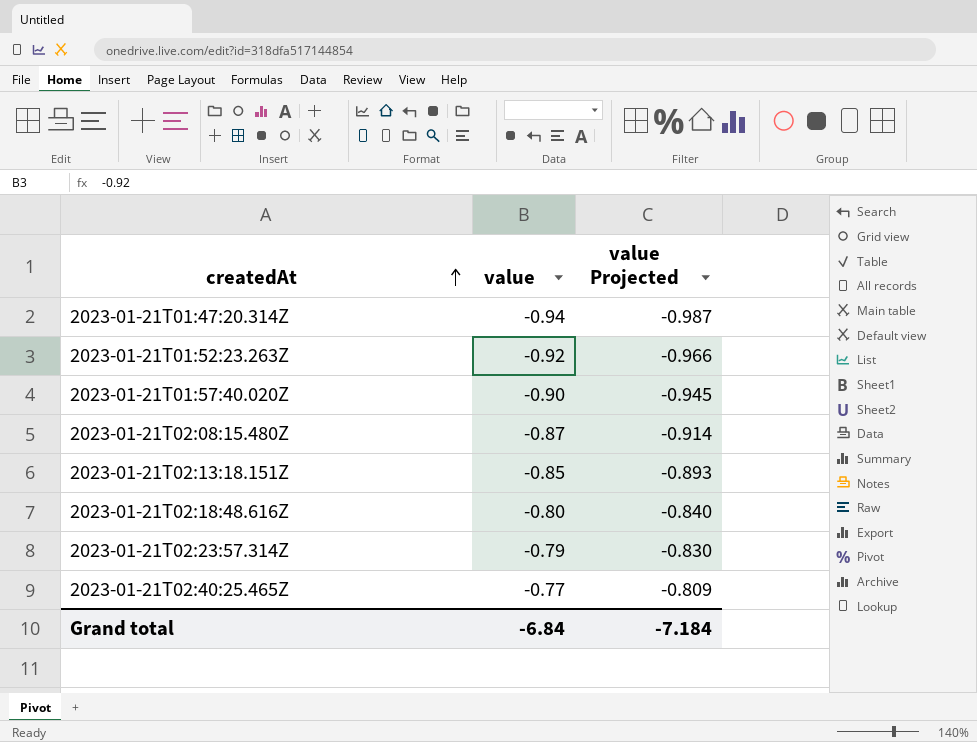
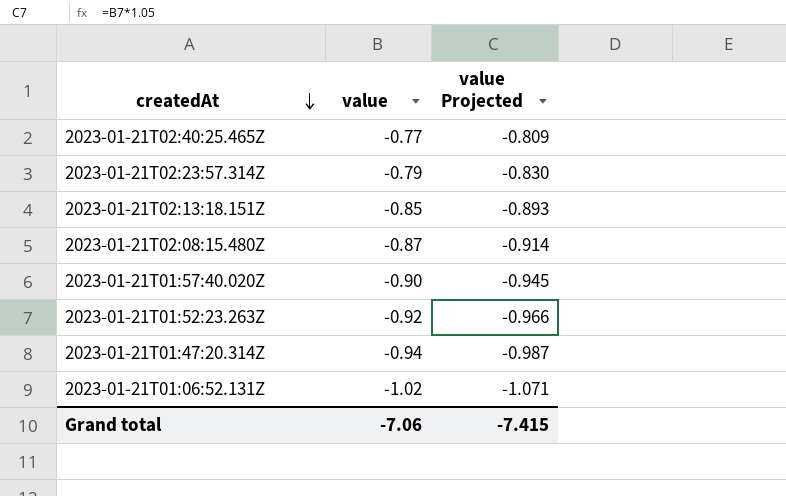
row order: createdAt ascending -> createdAt descending
row 2023-01-21T02:18:48.616Z: -0.80 | -0.840 -> none
row 2023-01-21T01:06:52.131Z: none -> -1.02 | -1.071
Grand total | value: -6.84 -> -7.06
Grand total | value Projected: -7.184 -> -7.415

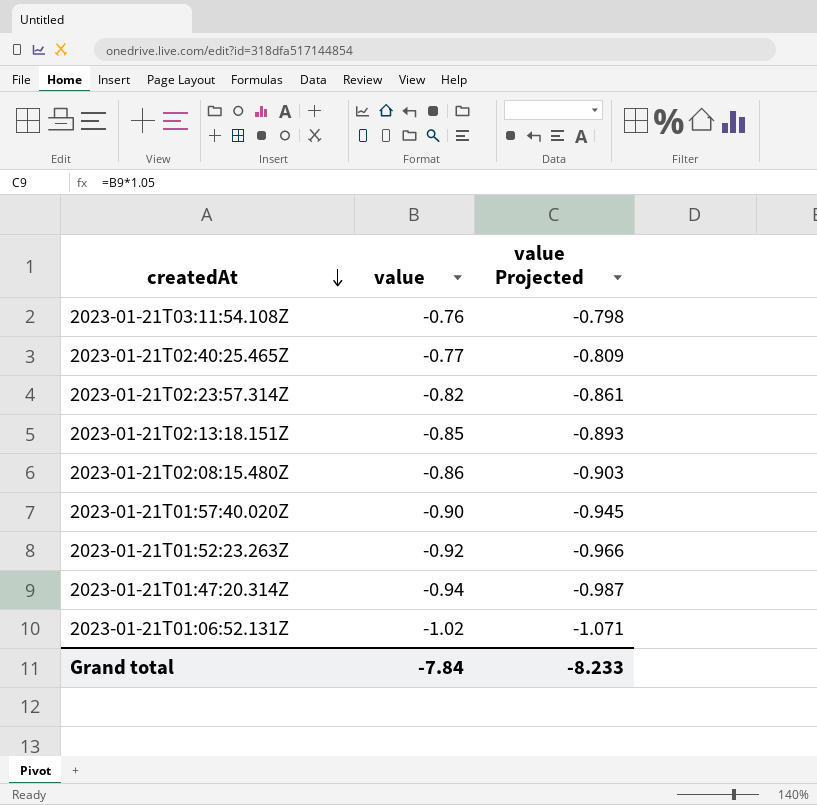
row 2023-01-21T03:11:54.108Z: none -> -0.76 | -0.798
2023-01-21T02:23:57.314Z | value: -0.79 -> -0.82
2023-01-21T02:23:57.314Z | value Projected: -0.830 -> -0.861
2023-01-21T02:08:15.480Z | value: -0.87 -> -0.86
2023-01-21T02:08:15.480Z | value Projected: -0.914 -> -0.903
Grand total | value: -7.06 -> -7.84
Grand total | value Projected: -7.415 -> -8.233

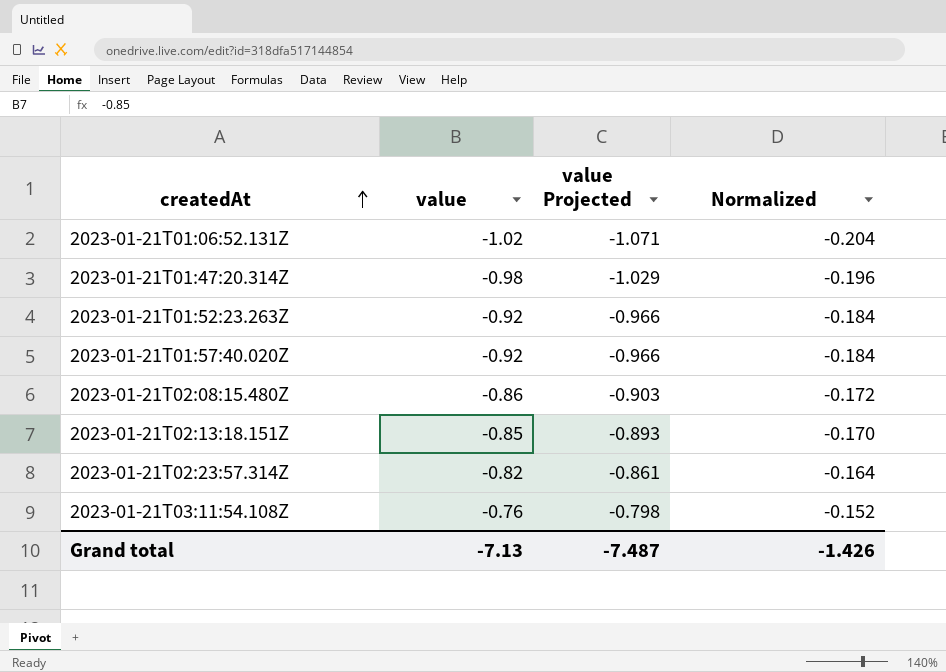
row order: createdAt descending -> createdAt ascending
column Normalized | formula: none -> [value] * 0.2
row 2023-01-21T02:40:25.465Z: -0.77 | -0.809 -> none
2023-01-21T01:47:20.314Z | value: -0.94 -> -0.98
2023-01-21T01:47:20.314Z | value Projected: -0.987 -> -1.029
2023-01-21T01:57:40.020Z | value: -0.90 -> -0.92
2023-01-21T01:57:40.020Z | value Projected: -0.945 -> -0.966
Grand total | value: -7.84 -> -7.13
Grand total | value Projected: -8.233 -> -7.487

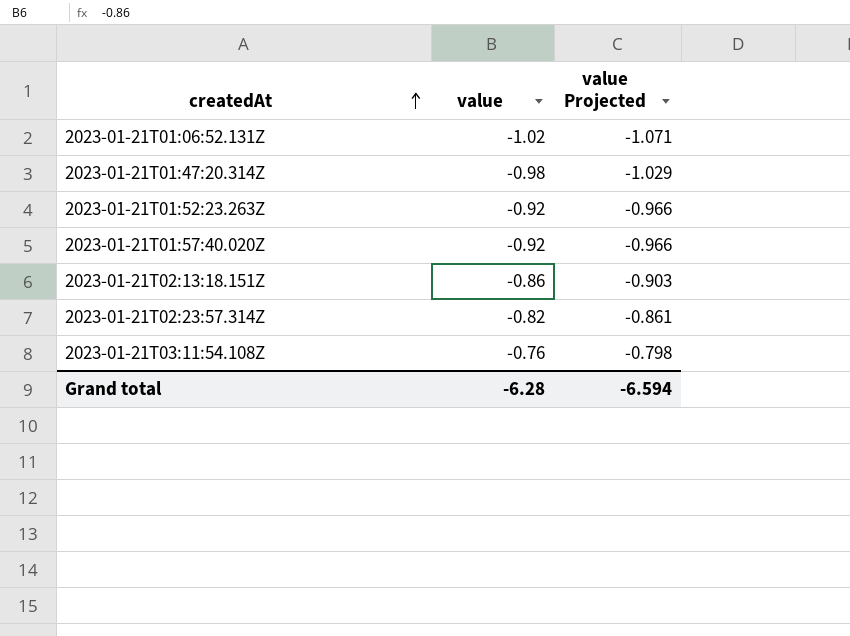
column Normalized | formula: [value] * 0.2 -> none
row 2023-01-21T02:08:15.480Z: -0.86 | -0.903 | -0.172 -> none
2023-01-21T02:13:18.151Z | value: -0.85 -> -0.86
2023-01-21T02:13:18.151Z | value Projected: -0.893 -> -0.903
Grand total | value: -7.13 -> -6.28
Grand total | value Projected: -7.487 -> -6.594

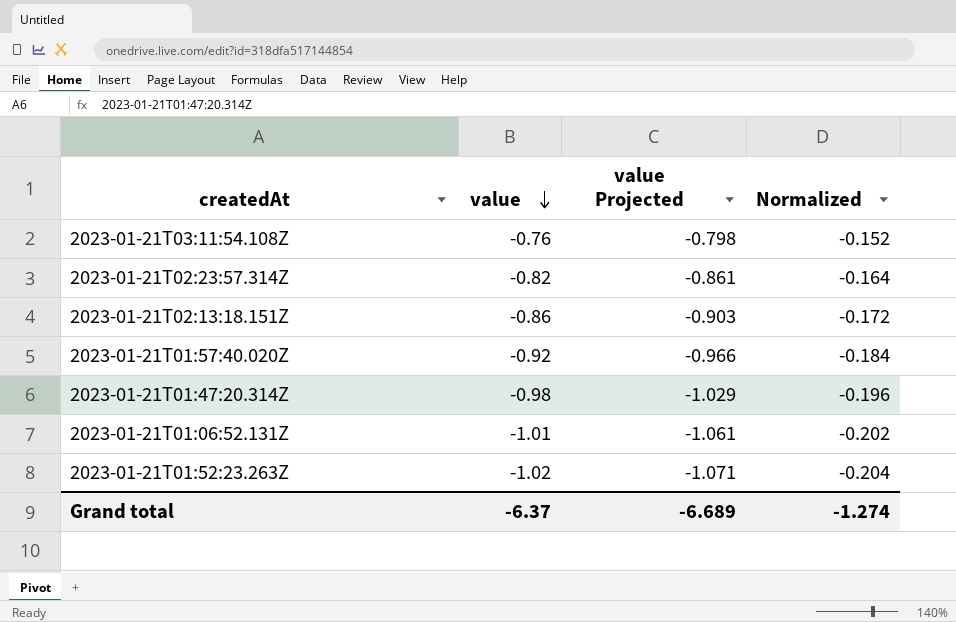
row order: createdAt ascending -> value descending
column Normalized | formula: none -> [value] * 0.2
2023-01-21T01:06:52.131Z | value: -1.02 -> -1.01
2023-01-21T01:06:52.131Z | value Projected: -1.071 -> -1.061
2023-01-21T01:52:23.263Z | value: -0.92 -> -1.02
2023-01-21T01:52:23.263Z | value Projected: -0.966 -> -1.071
Grand total | value: -6.28 -> -6.37
Grand total | value Projected: -6.594 -> -6.689

